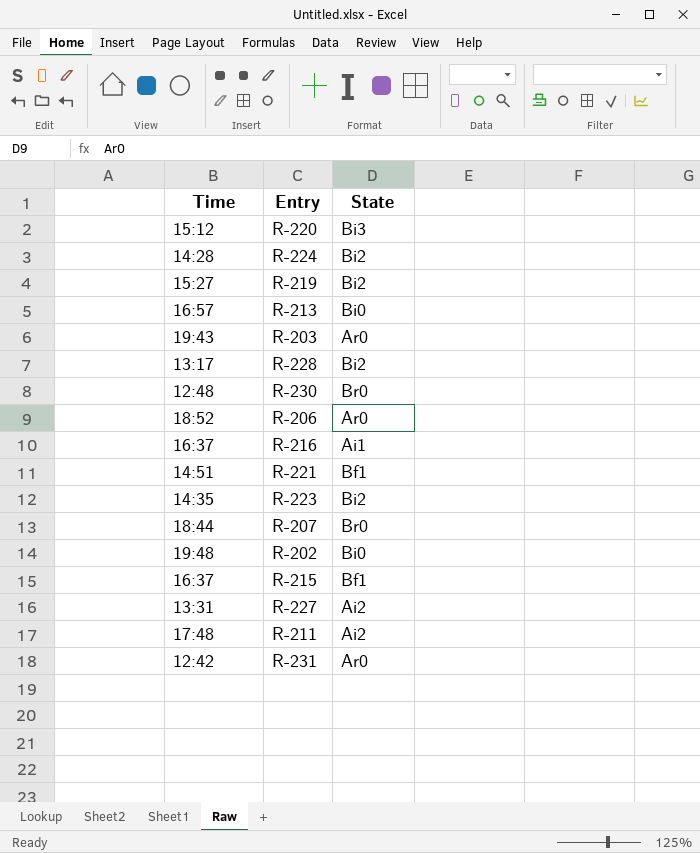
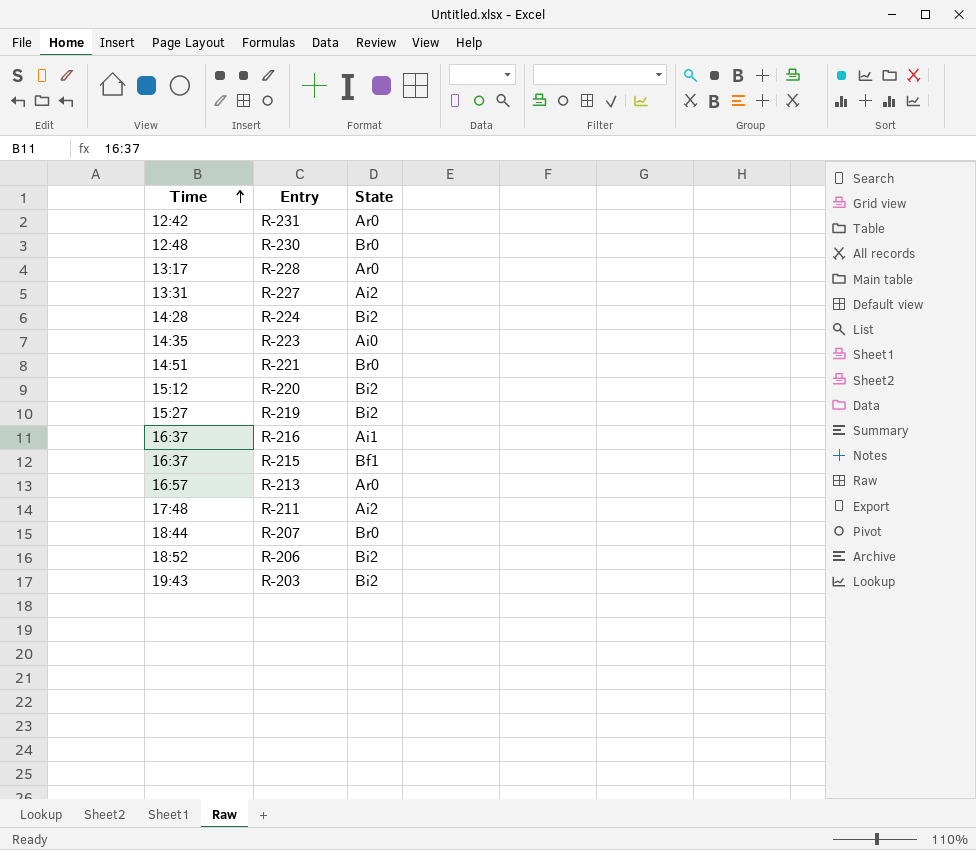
row order: none -> Time ascending
row R-202: 19:48 | Bi0 -> none
R-228 | State: Bi2 -> Ar0
R-223 | State: Bi2 -> Ai0
R-221 | State: Bf1 -> Br0
R-220 | State: Bi3 -> Bi2
R-213 | State: Bi0 -> Ar0
R-206 | State: Ar0 -> Bi2
R-203 | State: Ar0 -> Bi2

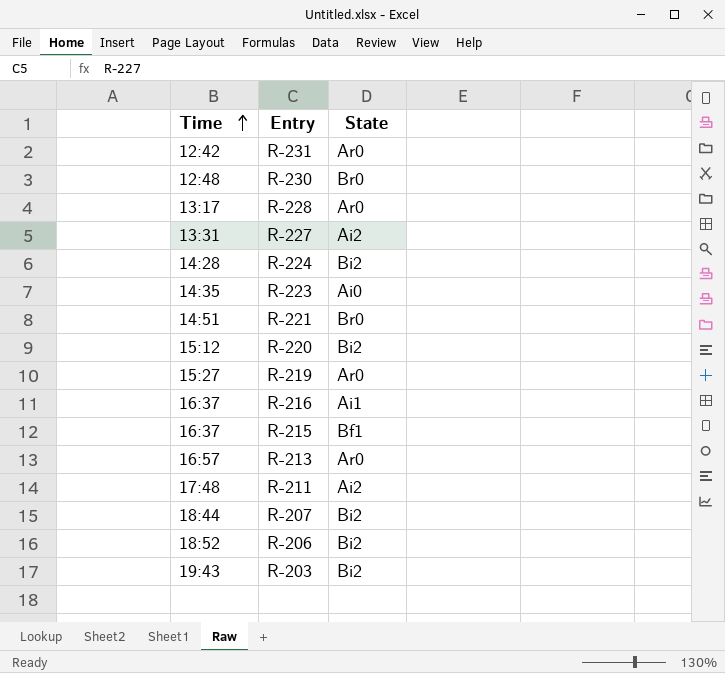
R-219 | State: Bi2 -> Ar0
R-207 | State: Br0 -> Bi2

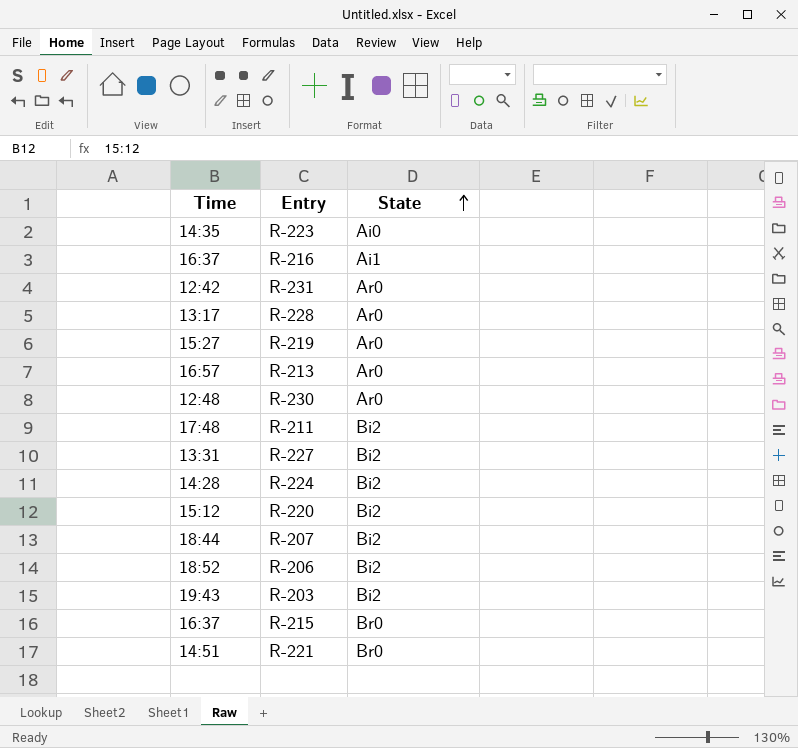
row order: Time ascending -> State ascending
R-230 | State: Br0 -> Ar0
R-211 | State: Ai2 -> Bi2
R-227 | State: Ai2 -> Bi2
R-215 | State: Bf1 -> Br0

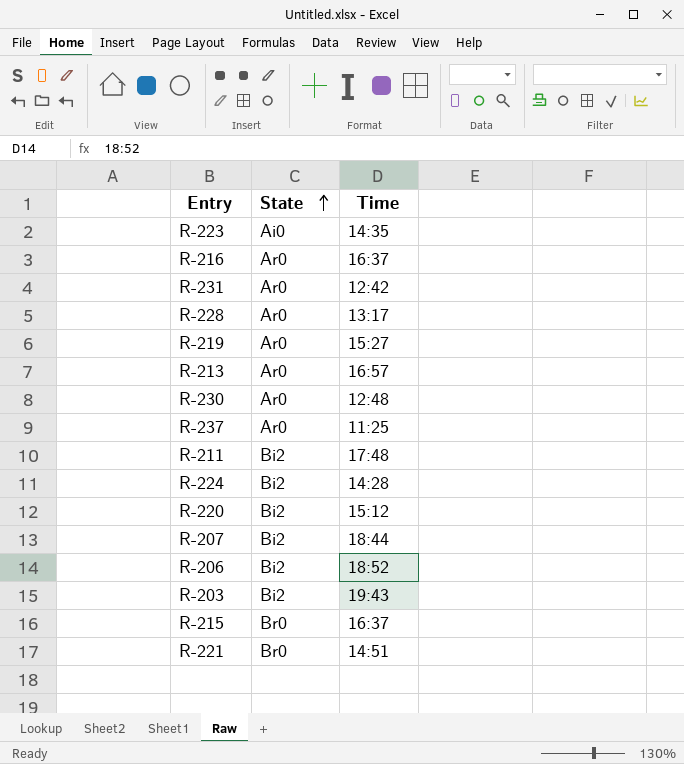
column Time | position: 1 -> 3
row R-227: 13:31 | Bi2 -> none
R-216 | State: Ai1 -> Ar0
row R-237: none -> Ar0 | 11:25

